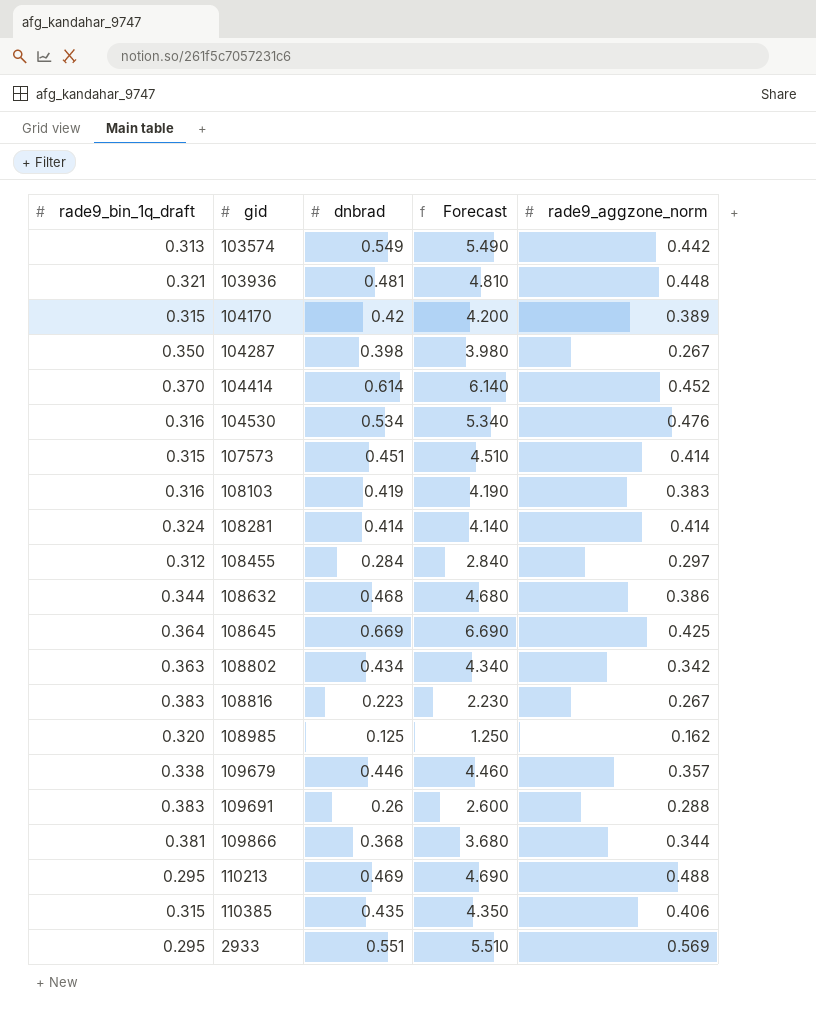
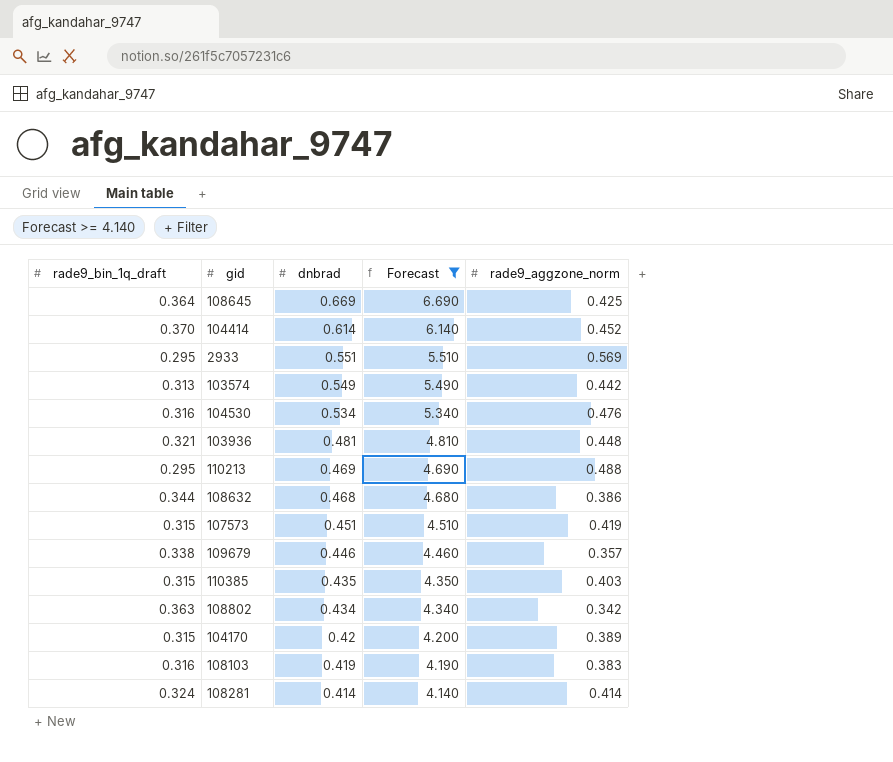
filter: none -> Forecast >= 4.140
row order: none -> dnbrad descending
107573 | rade9_aggzone_norm: 0.414 -> 0.419
110385 | rade9_aggzone_norm: 0.406 -> 0.403

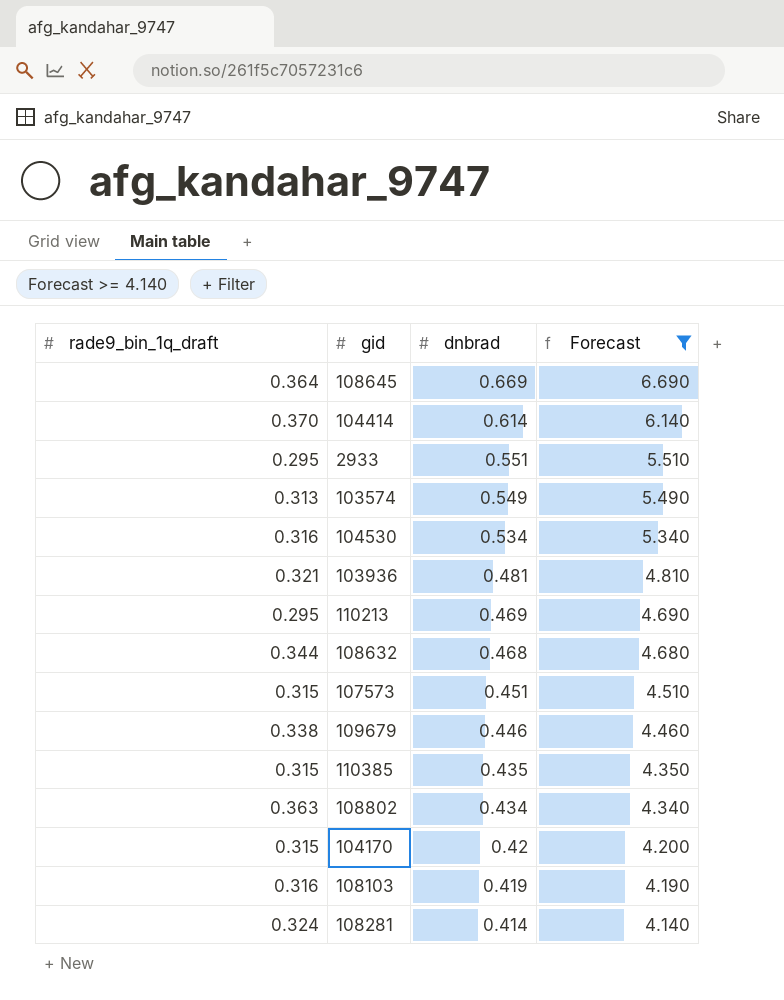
column rade9_aggzone_norm | position: 5 -> none

